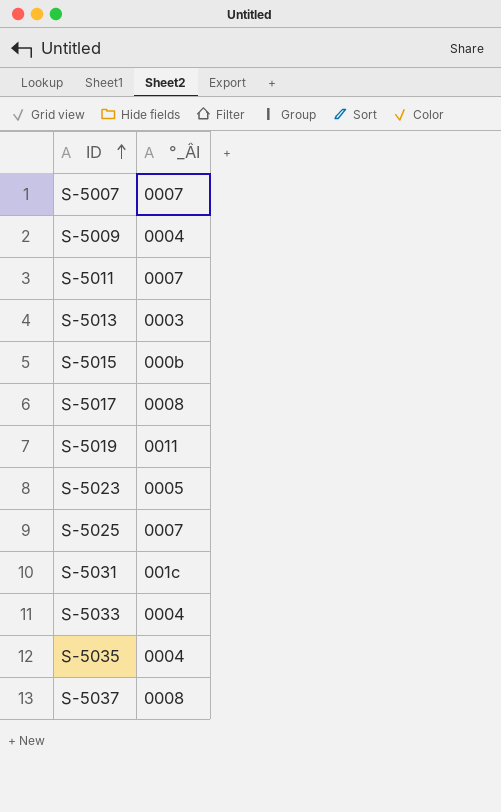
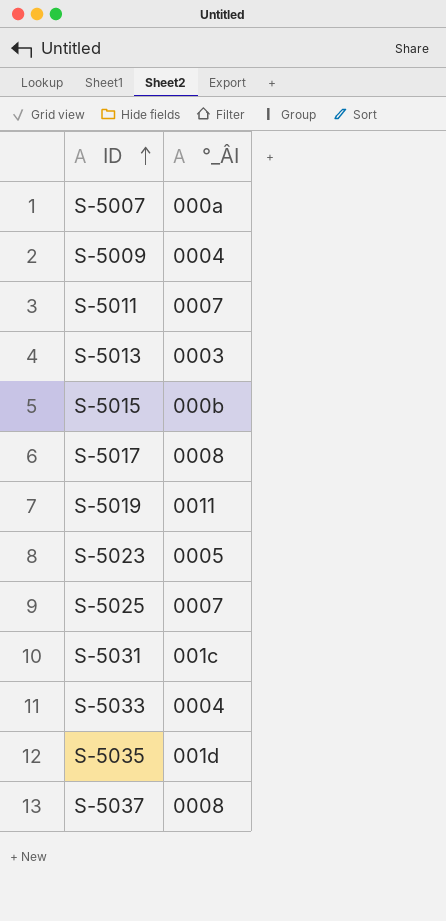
S-5007 | °_ÂI: 0007 -> 000a
S-5035 | °_ÂI: 0004 -> 001d

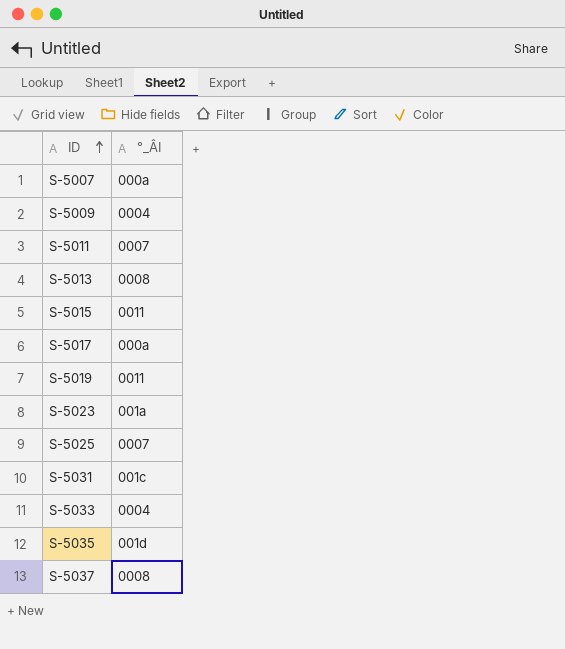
S-5013 | °_ÂI: 0003 -> 0008
S-5015 | °_ÂI: 000b -> 0011
S-5017 | °_ÂI: 0008 -> 000a
S-5023 | °_ÂI: 0005 -> 001a

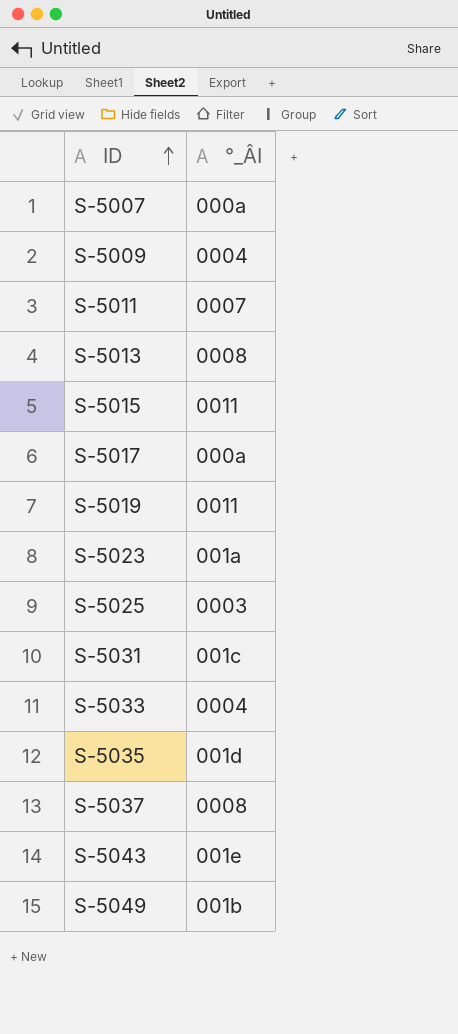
S-5025 | °_ÂI: 0007 -> 0003
row S-5043: none -> 001e
row S-5049: none -> 001b

